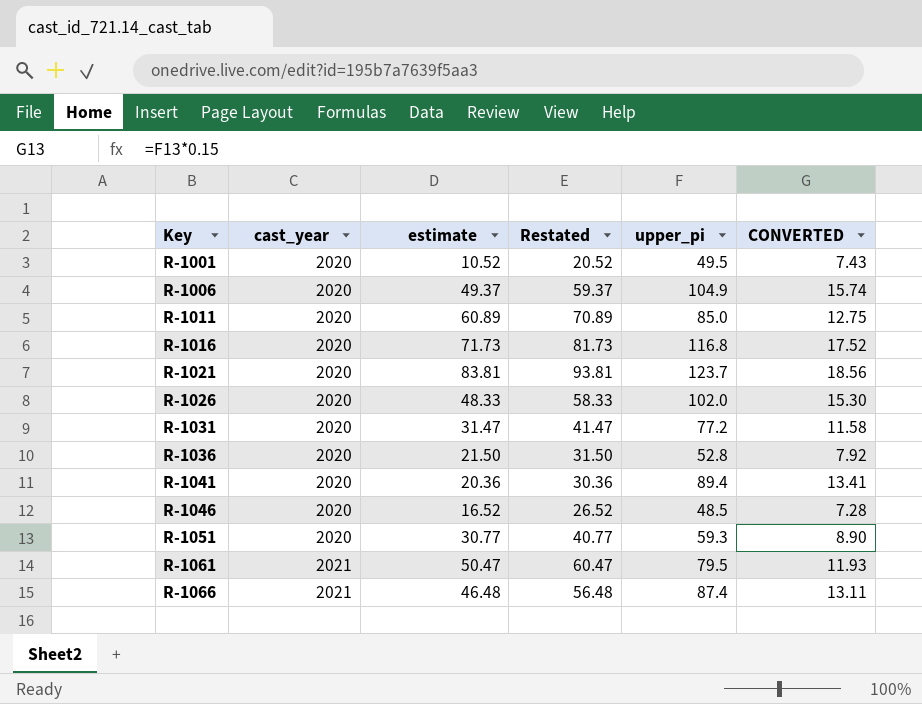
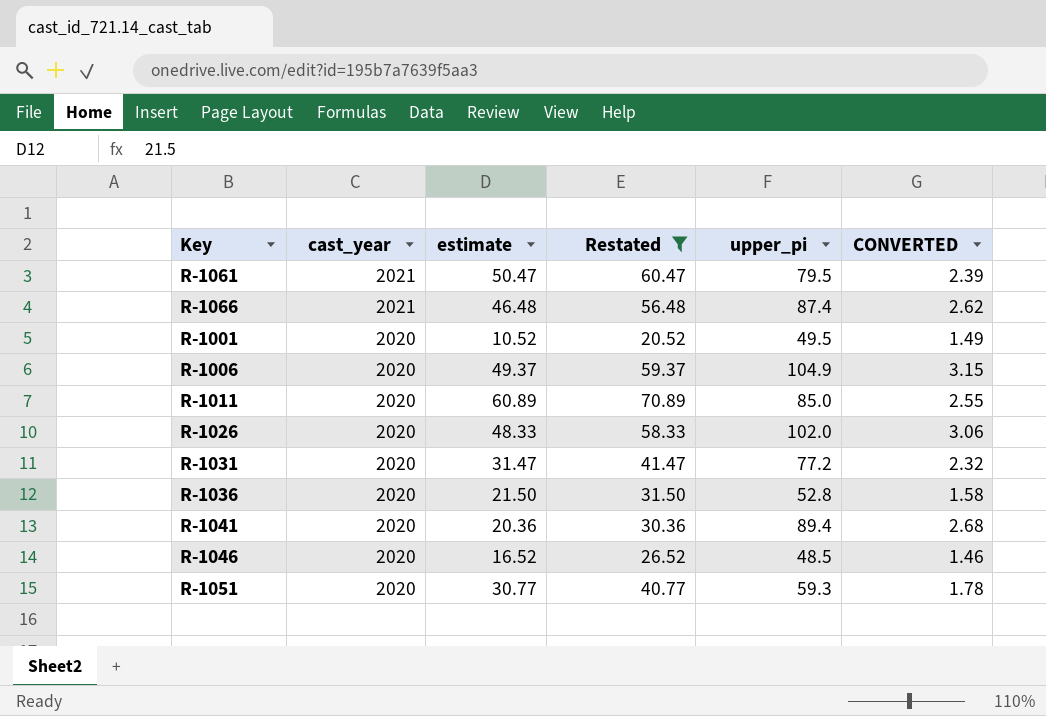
filter: none -> Restated <= 70.89
row order: Key ascending -> cast_year descending
column CONVERTED | formula: [upper_pi] * 0.15 -> [upper_pi] * 0.03

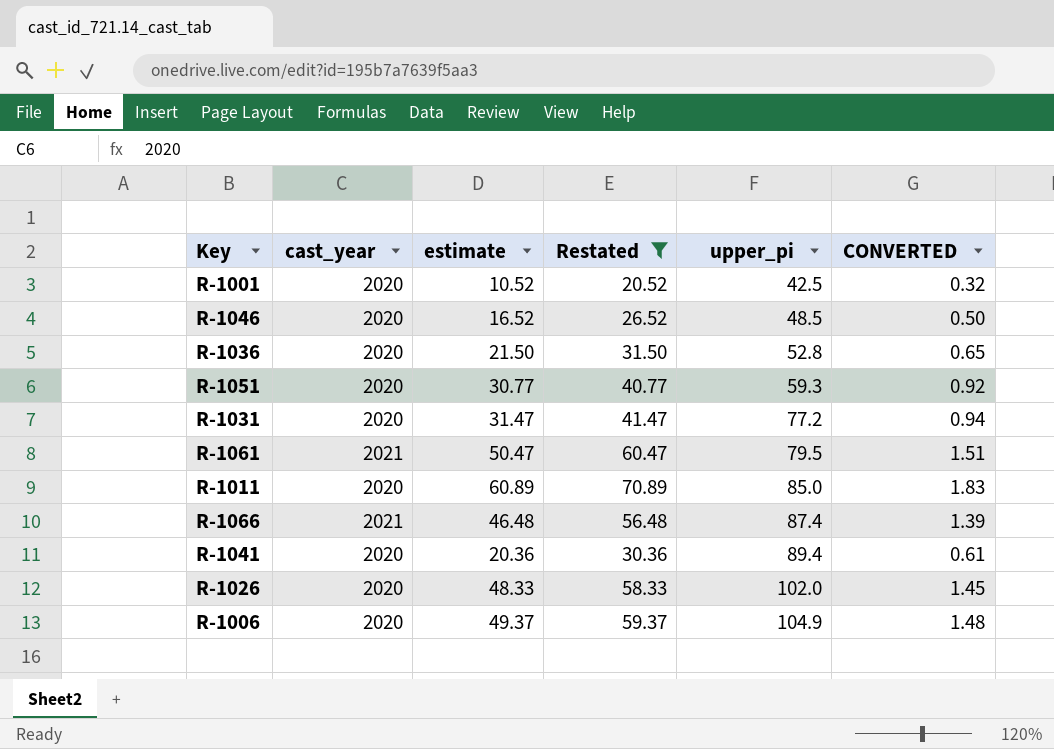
row order: cast_year descending -> upper_pi ascending
column CONVERTED | formula: [upper_pi] * 0.03 -> [estimate] * 0.03
R-1001 | upper_pi: 49.5 -> 42.5

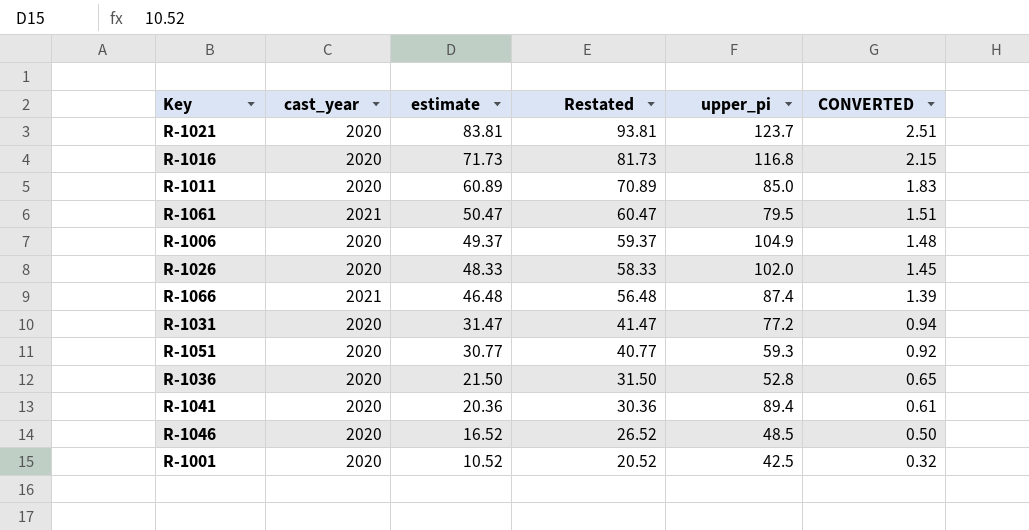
filter: Restated <= 70.89 -> none
row order: upper_pi ascending -> estimate descending

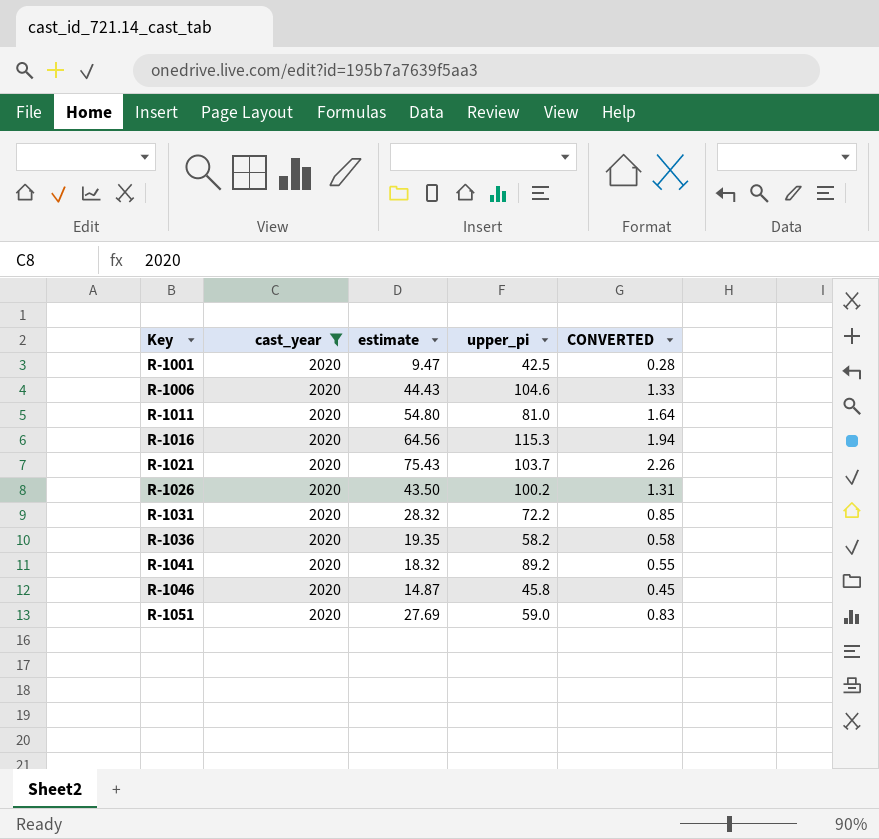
filter: none -> cast_year = 2020
row order: estimate descending -> Key ascending
column Restated | formula: [estimate] + 10 -> none
R-1001 | estimate: 10.52 -> 9.47
R-1001 | CONVERTED: 0.32 -> 0.28
R-1006 | estimate: 49.37 -> 44.43
R-1006 | upper_pi: 104.9 -> 104.6
R-1006 | CONVERTED: 1.48 -> 1.33
R-1011 | estimate: 60.89 -> 54.80
R-1011 | upper_pi: 85.0 -> 81.0
R-1011 | CONVERTED: 1.83 -> 1.64
R-1016 | estimate: 71.73 -> 64.56
R-1016 | upper_pi: 116.8 -> 115.3
R-1016 | CONVERTED: 2.15 -> 1.94
R-1021 | estimate: 83.81 -> 75.43
R-1021 | upper_pi: 123.7 -> 103.7
R-1021 | CONVERTED: 2.51 -> 2.26
R-1026 | estimate: 48.33 -> 43.50
R-1026 | upper_pi: 102.0 -> 100.2
R-1026 | CONVERTED: 1.45 -> 1.31
R-1031 | estimate: 31.47 -> 28.32
R-1031 | upper_pi: 77.2 -> 72.2
R-1031 | CONVERTED: 0.94 -> 0.85
R-1036 | estimate: 21.50 -> 19.35
R-1036 | upper_pi: 52.8 -> 58.2
R-1036 | CONVERTED: 0.65 -> 0.58
R-1041 | estimate: 20.36 -> 18.32
R-1041 | upper_pi: 89.4 -> 89.2
R-1041 | CONVERTED: 0.61 -> 0.55
R-1046 | estimate: 16.52 -> 14.87
R-1046 | upper_pi: 48.5 -> 45.8
R-1046 | CONVERTED: 0.50 -> 0.45
R-1051 | estimate: 30.77 -> 27.69
R-1051 | upper_pi: 59.3 -> 59.0
R-1051 | CONVERTED: 0.92 -> 0.83

